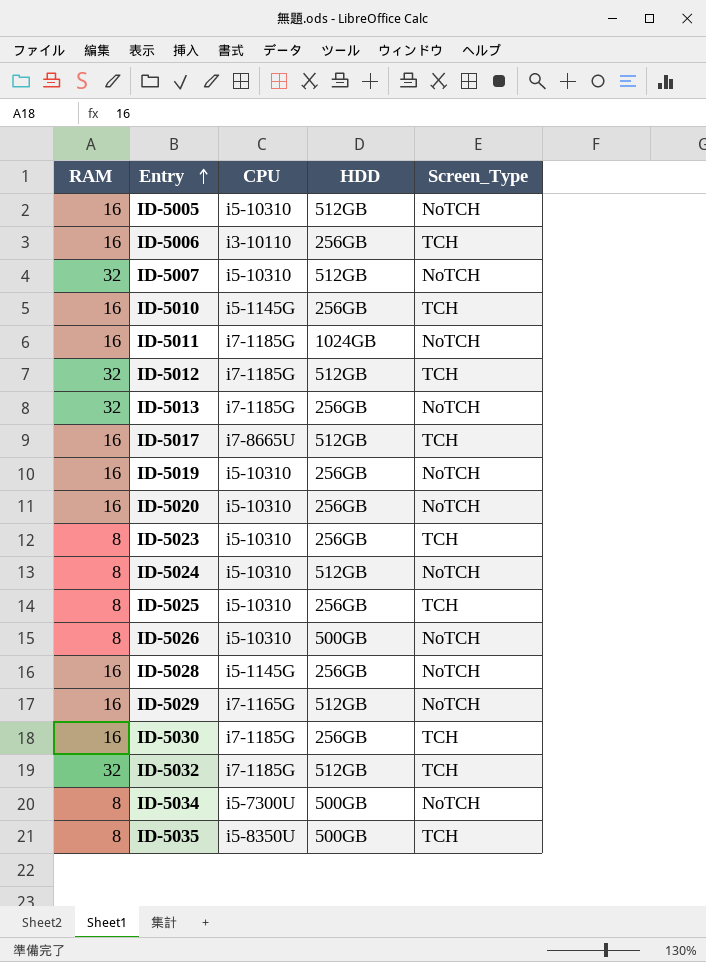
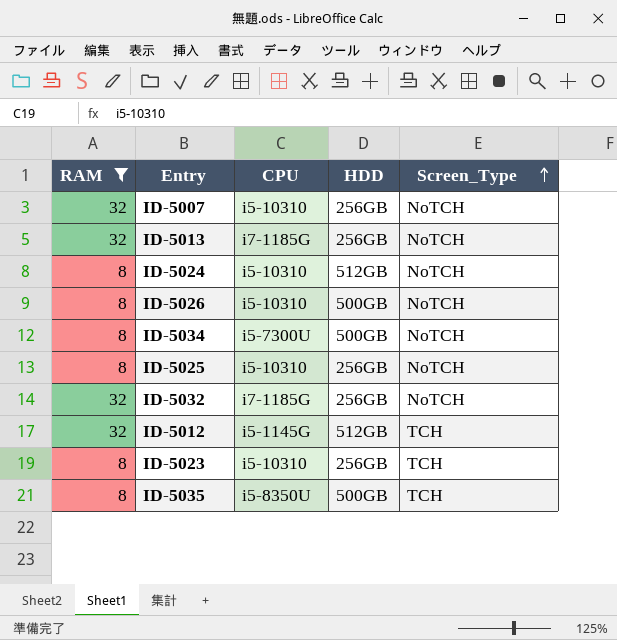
filter: none -> RAM != 16
row order: Entry ascending -> Screen_Type ascending
ID-5007 | HDD: 512GB -> 256GB
ID-5025 | Screen_Type: TCH -> NoTCH
ID-5032 | HDD: 512GB -> 256GB
ID-5032 | Screen_Type: TCH -> NoTCH
ID-5012 | CPU: i7-1185G -> i5-1145G

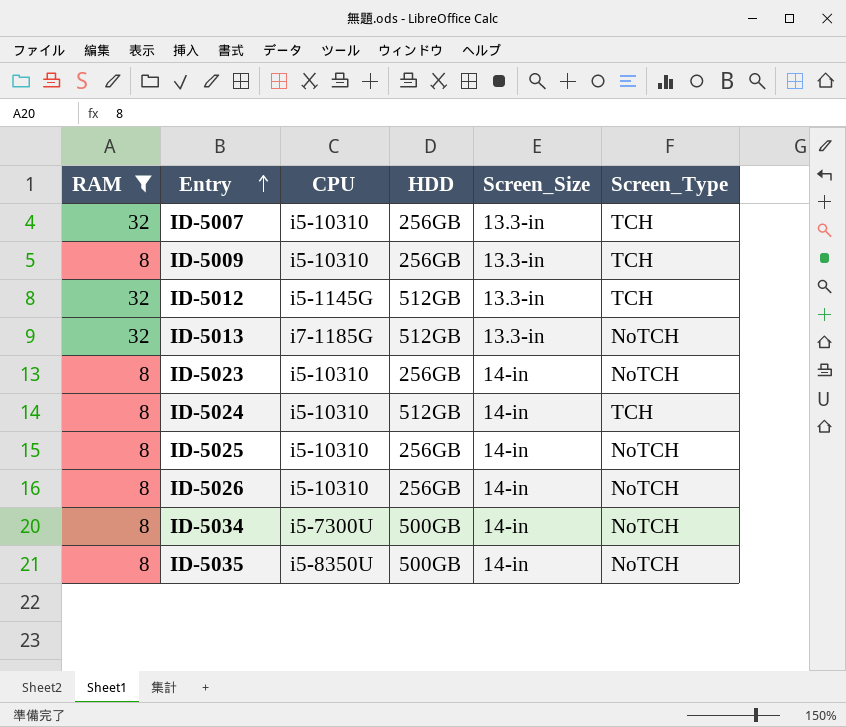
row order: Screen_Type ascending -> Entry ascending
column Screen_Size | position: none -> 5
row ID-5032: 32 | i7-1185G | 256GB | NoTCH -> none
ID-5007 | Screen_Type: NoTCH -> TCH
row ID-5009: none -> 8 | i5-10310 | 256GB | 13.3-in | TCH
ID-5013 | HDD: 256GB -> 512GB
ID-5023 | Screen_Type: TCH -> NoTCH
ID-5024 | Screen_Type: NoTCH -> TCH
ID-5026 | HDD: 500GB -> 256GB
ID-5035 | Screen_Type: TCH -> NoTCH

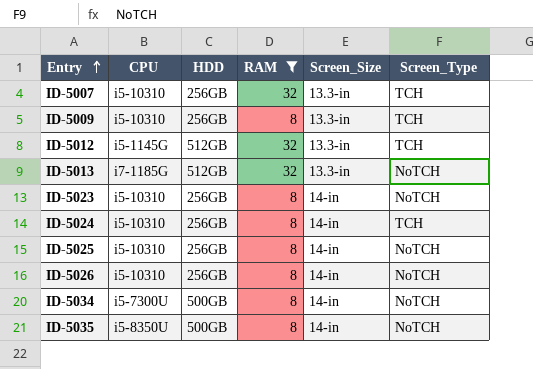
column RAM | position: 1 -> 4
ID-5024 | HDD: 512GB -> 256GB

